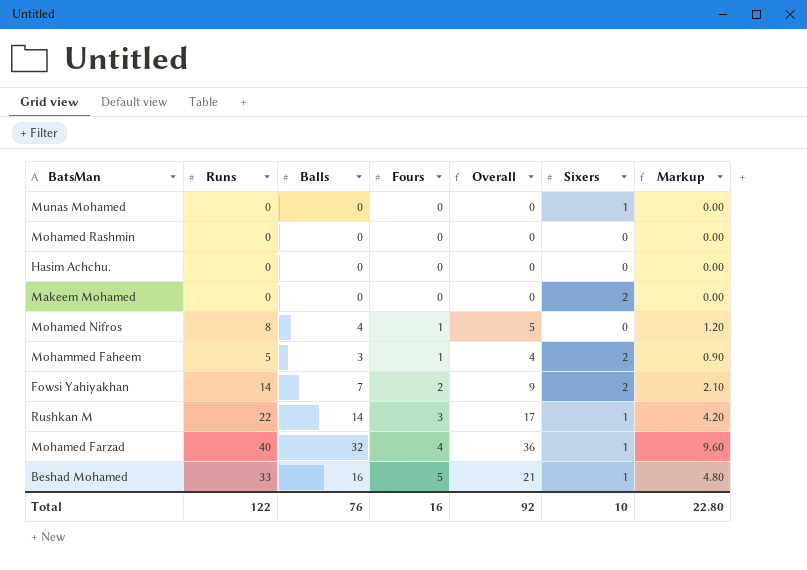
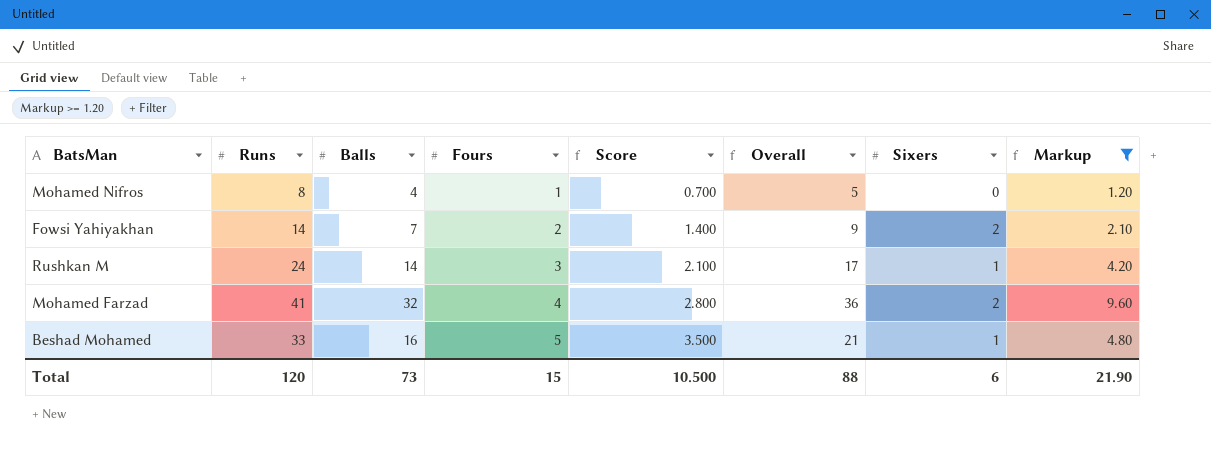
filter: none -> Markup >= 1.20
column Score | formula: none -> [Fours] * 0.7
Rushkan M | Runs: 22 -> 24
Mohamed Farzad | Runs: 40 -> 41
Mohamed Farzad | Sixers: 1 -> 2
Total | Runs: 122 -> 120
Total | Balls: 76 -> 73
Total | Fours: 16 -> 15
Total | Overall: 92 -> 88
Total | Sixers: 10 -> 6
Total | Markup: 22.80 -> 21.90

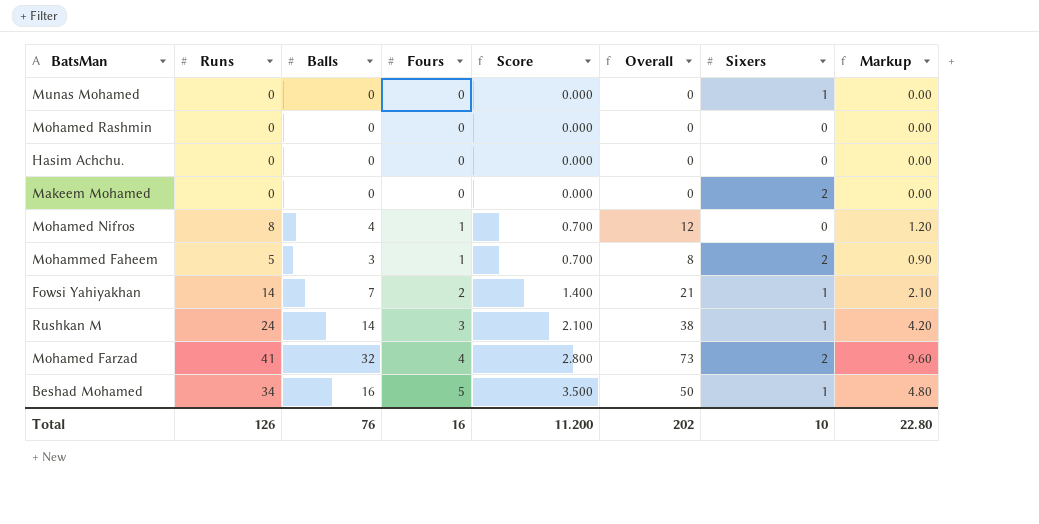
filter: Markup >= 1.20 -> none
column Overall | formula: [Balls] + [Fours] -> [Runs] + [Balls]
Fowsi Yahiyakhan | Sixers: 2 -> 1
Beshad Mohamed | Runs: 33 -> 34
Total | Runs: 120 -> 126
Total | Balls: 73 -> 76
Total | Fours: 15 -> 16
Total | Score: 10.500 -> 11.200
Total | Overall: 88 -> 202
Total | Sixers: 6 -> 10
Total | Markup: 21.90 -> 22.80

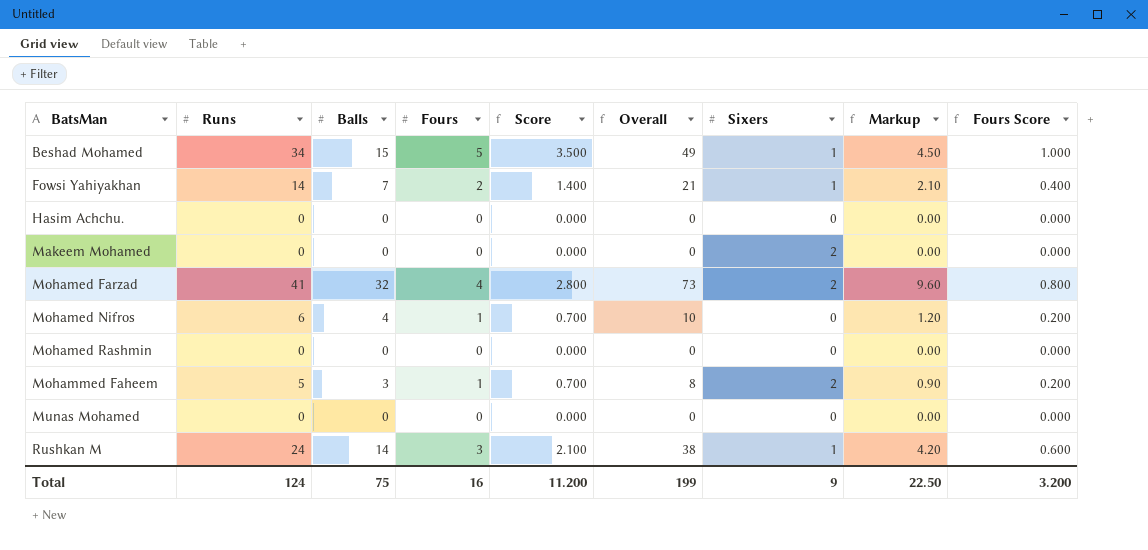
row order: Fours ascending -> BatsMan ascending
column Fours Score | formula: none -> [Fours] * 0.2
Beshad Mohamed | Balls: 16 -> 15
Beshad Mohamed | Overall: 50 -> 49
Beshad Mohamed | Markup: 4.80 -> 4.50
Mohamed Nifros | Runs: 8 -> 6
Mohamed Nifros | Overall: 12 -> 10
Munas Mohamed | Sixers: 1 -> 0
Total | Runs: 126 -> 124
Total | Balls: 76 -> 75
Total | Overall: 202 -> 199
Total | Sixers: 10 -> 9
Total | Markup: 22.80 -> 22.50

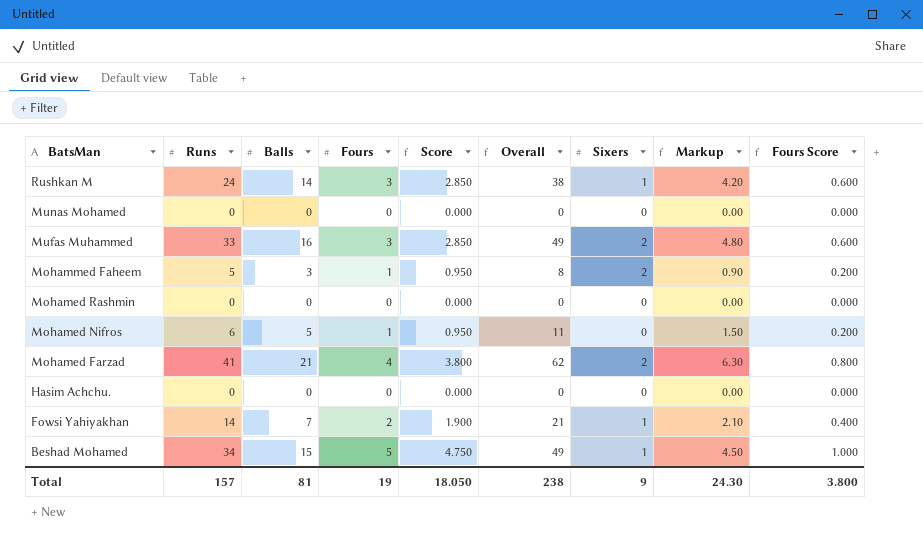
row order: BatsMan ascending -> BatsMan descending
column Score | formula: [Fours] * 0.7 -> [Fours] * 0.95
row Makeem Mohamed: 0 | 0 | 0 | 0.000 | 0 | 2 | 0.00 | 0.000 -> none
row Mufas Muhammed: none -> 33 | 16 | 3 | 2.850 | 49 | 2 | 4.80 | 0.600
Mohamed Nifros | Balls: 4 -> 5
Mohamed Nifros | Overall: 10 -> 11
Mohamed Nifros | Markup: 1.20 -> 1.50
Mohamed Farzad | Balls: 32 -> 21
Mohamed Farzad | Overall: 73 -> 62
Mohamed Farzad | Markup: 9.60 -> 6.30
Total | Runs: 124 -> 157
Total | Balls: 75 -> 81
Total | Fours: 16 -> 19
Total | Score: 11.200 -> 18.050
Total | Overall: 199 -> 238
Total | Markup: 22.50 -> 24.30
Total | Fours Score: 3.200 -> 3.800

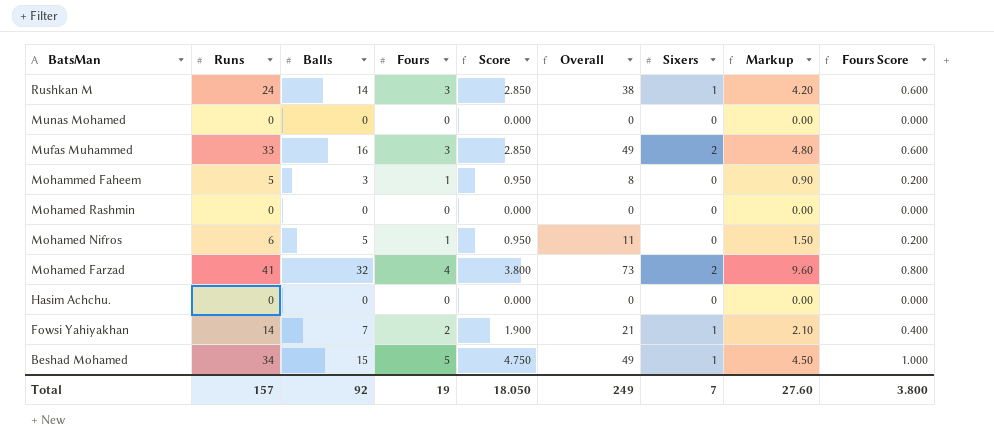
Mohammed Faheem | Sixers: 2 -> 0
Mohamed Farzad | Balls: 21 -> 32
Mohamed Farzad | Overall: 62 -> 73
Mohamed Farzad | Markup: 6.30 -> 9.60
Total | Balls: 81 -> 92
Total | Overall: 238 -> 249
Total | Sixers: 9 -> 7
Total | Markup: 24.30 -> 27.60

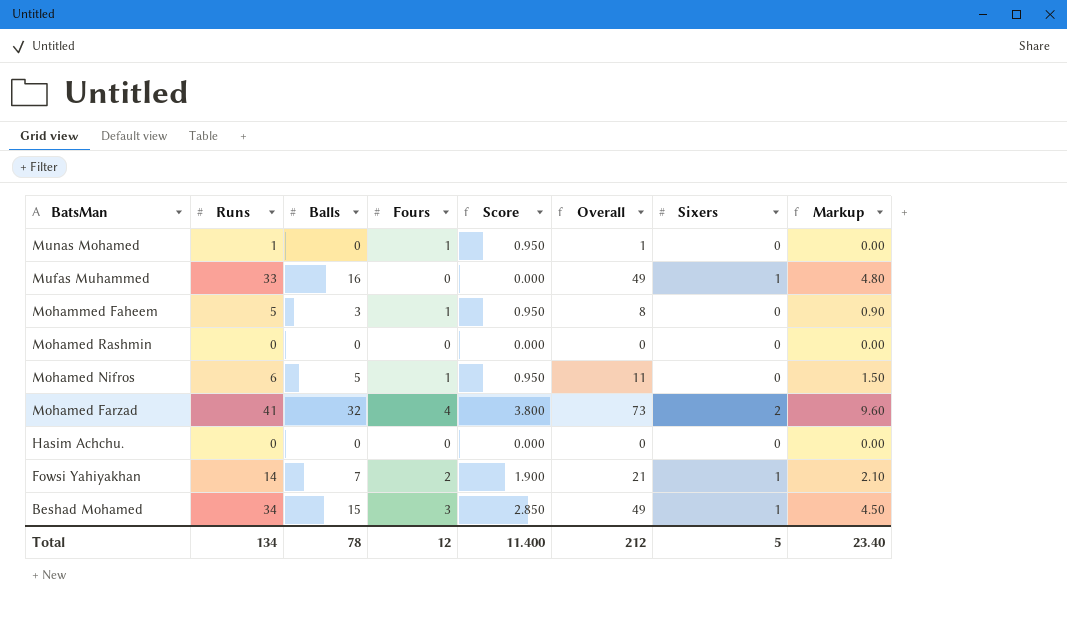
column Fours Score | formula: [Fours] * 0.2 -> none
row Rushkan M: 24 | 14 | 3 | 2.850 | 38 | 1 | 4.20 | 0.600 -> none
Munas Mohamed | Runs: 0 -> 1
Munas Mohamed | Fours: 0 -> 1
Munas Mohamed | Score: 0.000 -> 0.950
Munas Mohamed | Overall: 0 -> 1
Mufas Muhammed | Fours: 3 -> 0
Mufas Muhammed | Score: 2.850 -> 0.000
Mufas Muhammed | Sixers: 2 -> 1
Beshad Mohamed | Fours: 5 -> 3
Beshad Mohamed | Score: 4.750 -> 2.850
Total | Runs: 157 -> 134
Total | Balls: 92 -> 78
Total | Fours: 19 -> 12
Total | Score: 18.050 -> 11.400
Total | Overall: 249 -> 212
Total | Sixers: 7 -> 5
Total | Markup: 27.60 -> 23.40

